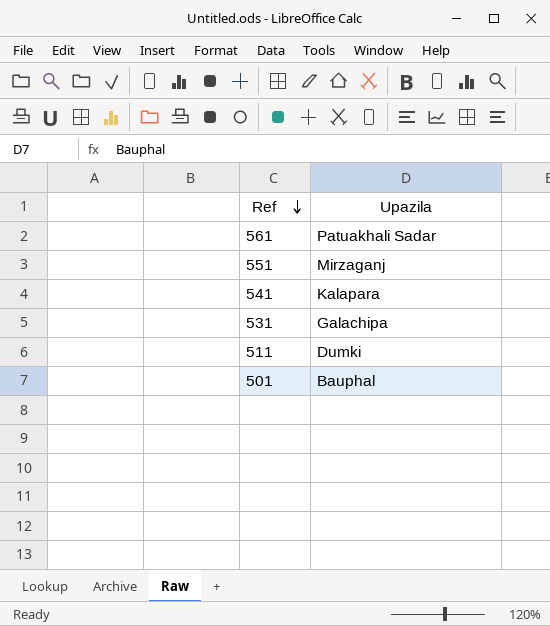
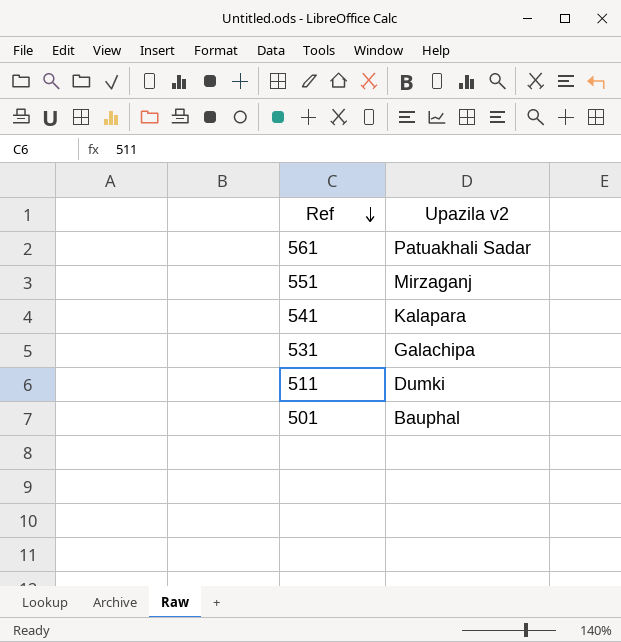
column name: Upazila -> Upazila v2

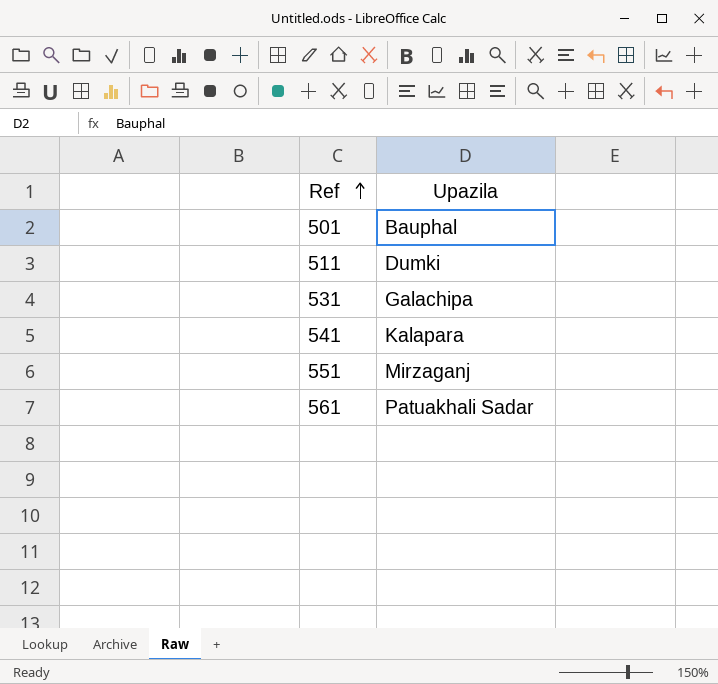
row order: Ref descending -> Ref ascending
column name: Upazila v2 -> Upazila

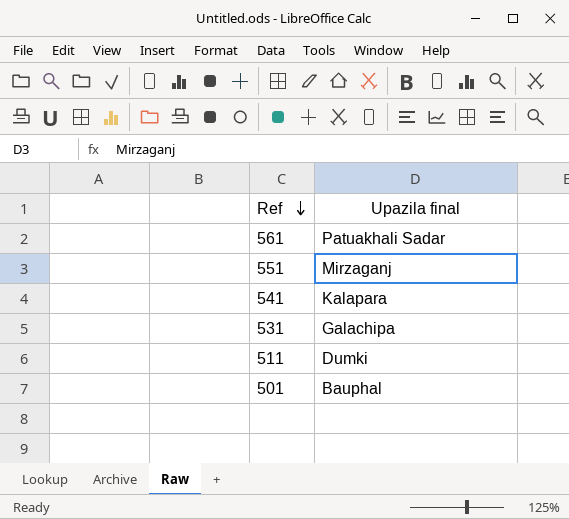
row order: Ref ascending -> Ref descending
column name: Upazila -> Upazila final

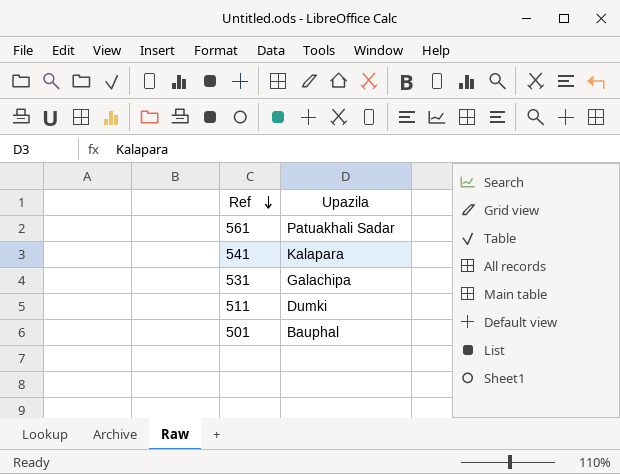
column name: Upazila final -> Upazila
row 551: Mirzaganj -> none

